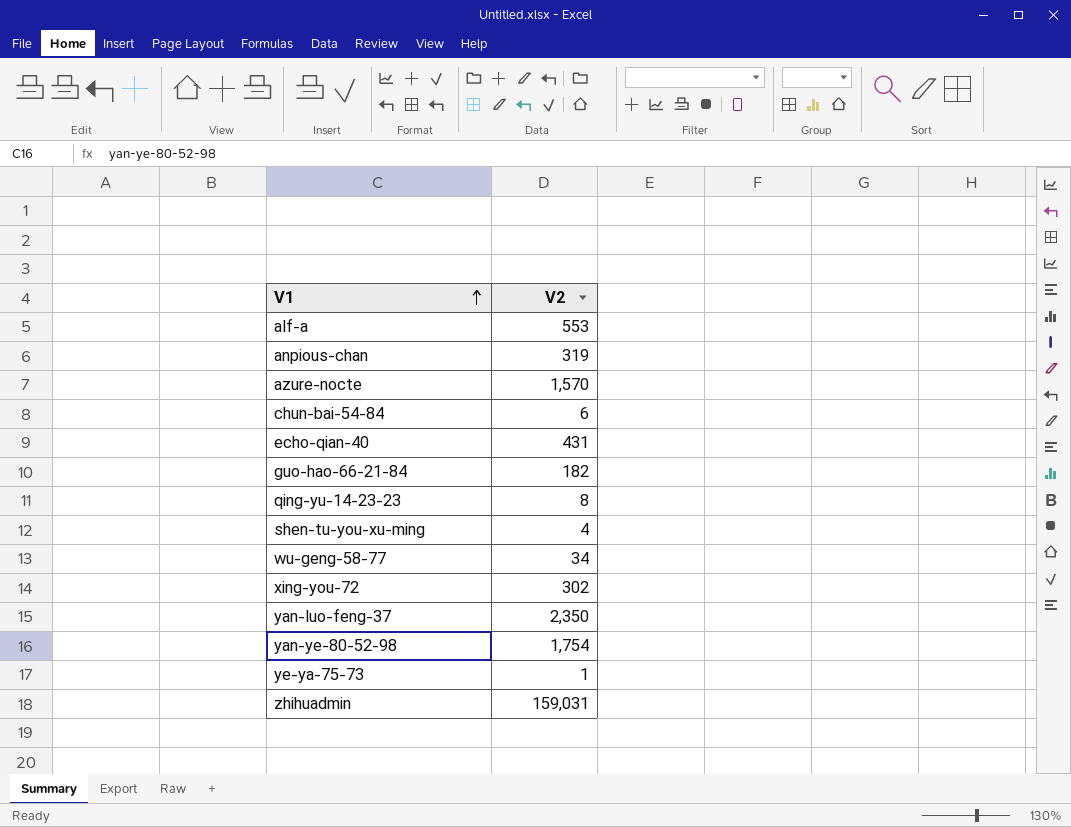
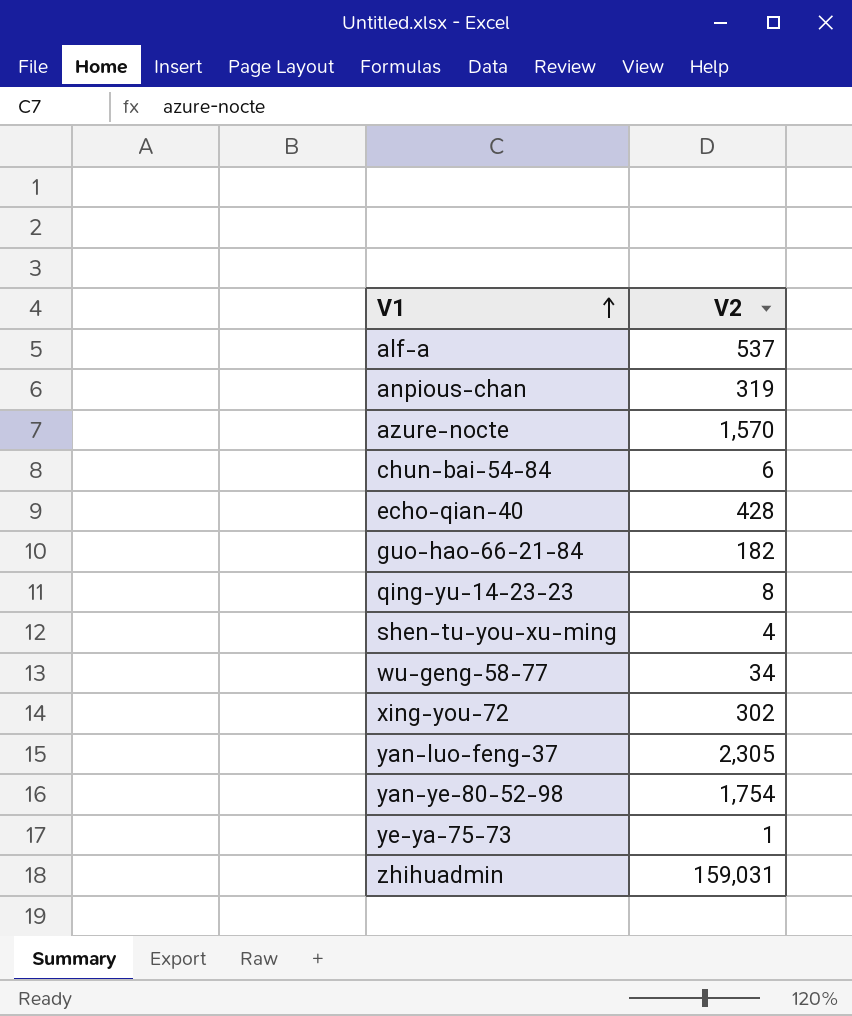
alf-a | V2: 553 -> 537
echo-qian-40 | V2: 431 -> 428
yan-luo-feng-37 | V2: 2,350 -> 2,305

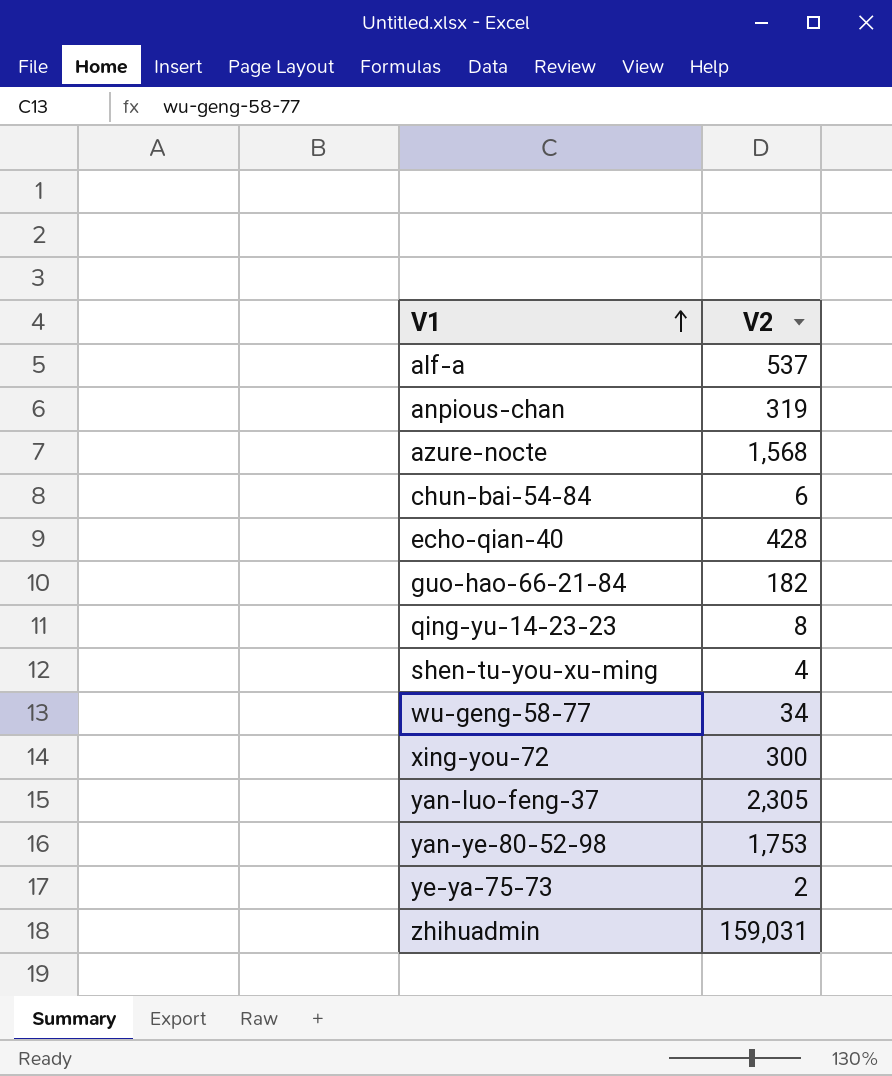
azure-nocte | V2: 1,570 -> 1,568
xing-you-72 | V2: 302 -> 300
yan-ye-80-52-98 | V2: 1,754 -> 1,753
ye-ya-75-73 | V2: 1 -> 2

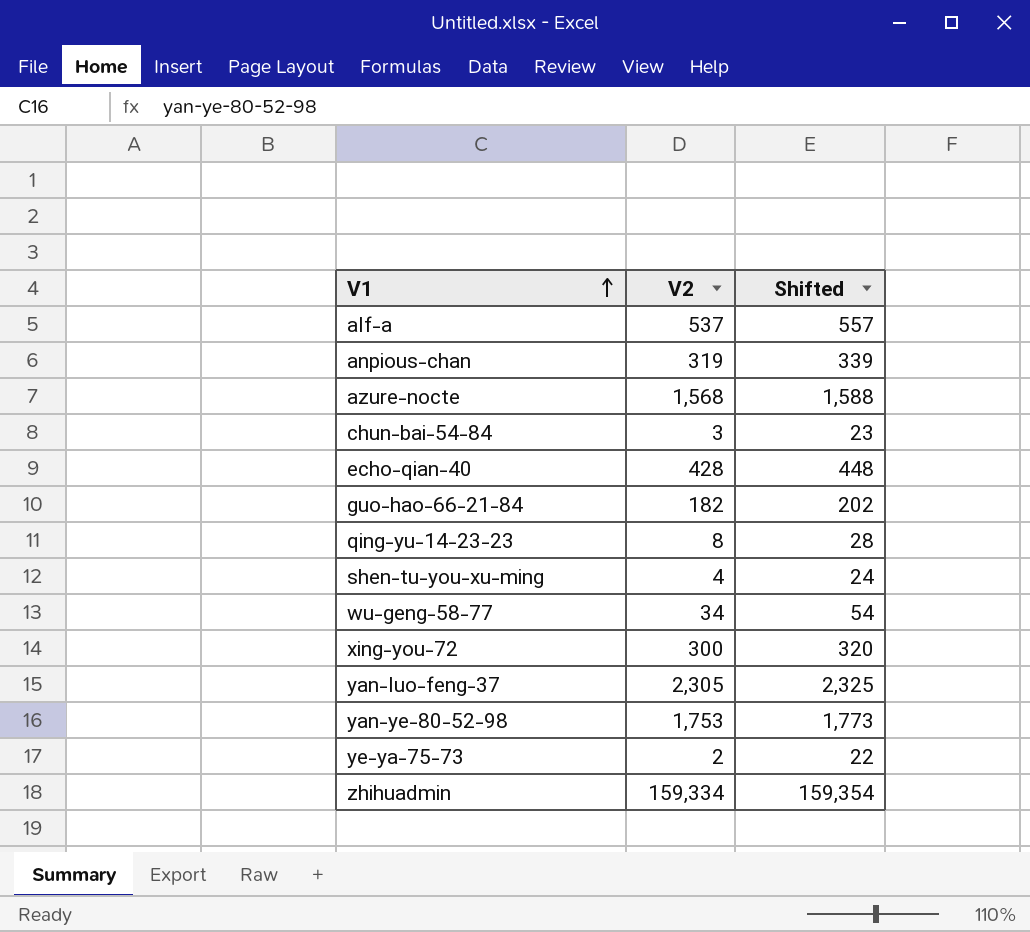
column Shifted | formula: none -> [V2] + 20
chun-bai-54-84 | V2: 6 -> 3
zhihuadmin | V2: 159,031 -> 159,334

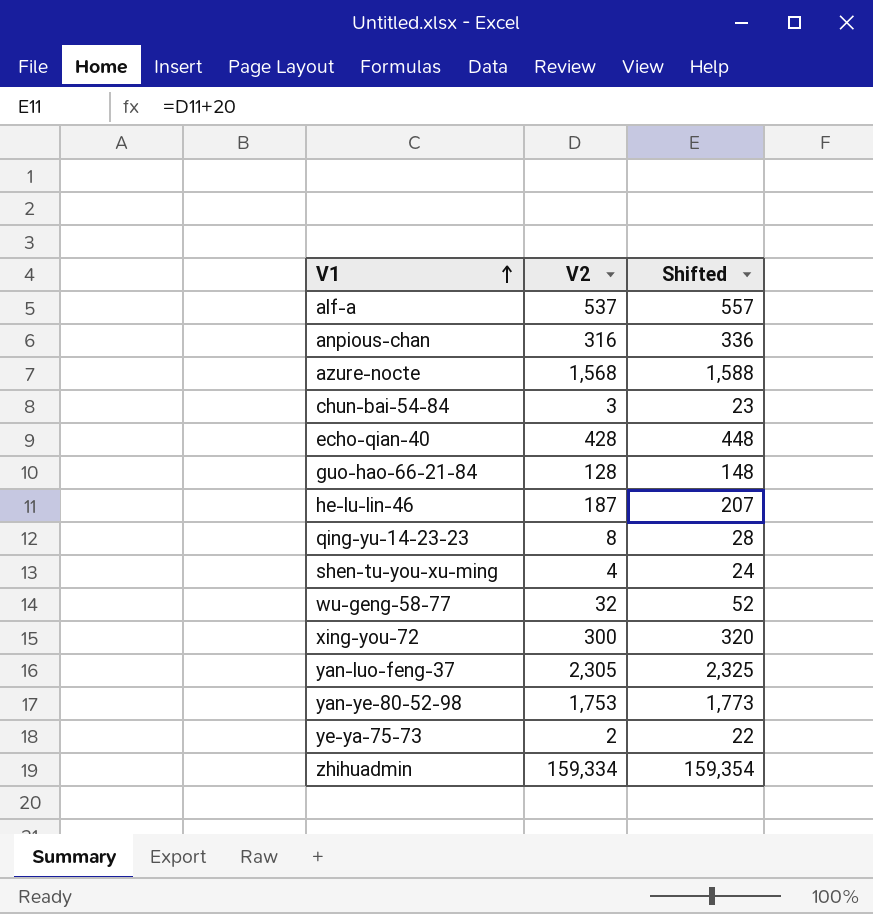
anpious-chan | V2: 319 -> 316
anpious-chan | Shifted: 339 -> 336
guo-hao-66-21-84 | V2: 182 -> 128
guo-hao-66-21-84 | Shifted: 202 -> 148
row he-lu-lin-46: none -> 187 | 207
wu-geng-58-77 | V2: 34 -> 32
wu-geng-58-77 | Shifted: 54 -> 52

